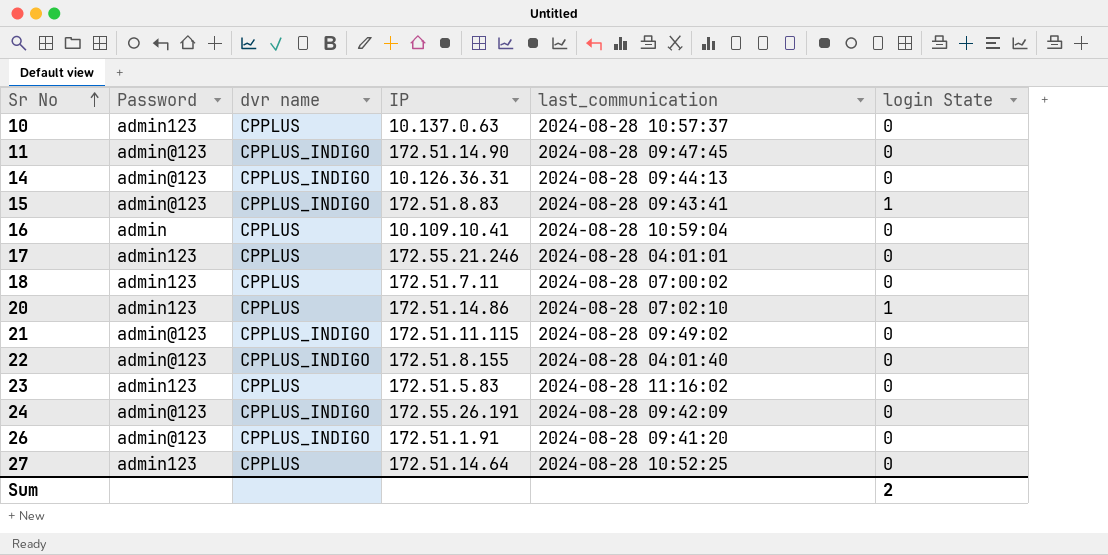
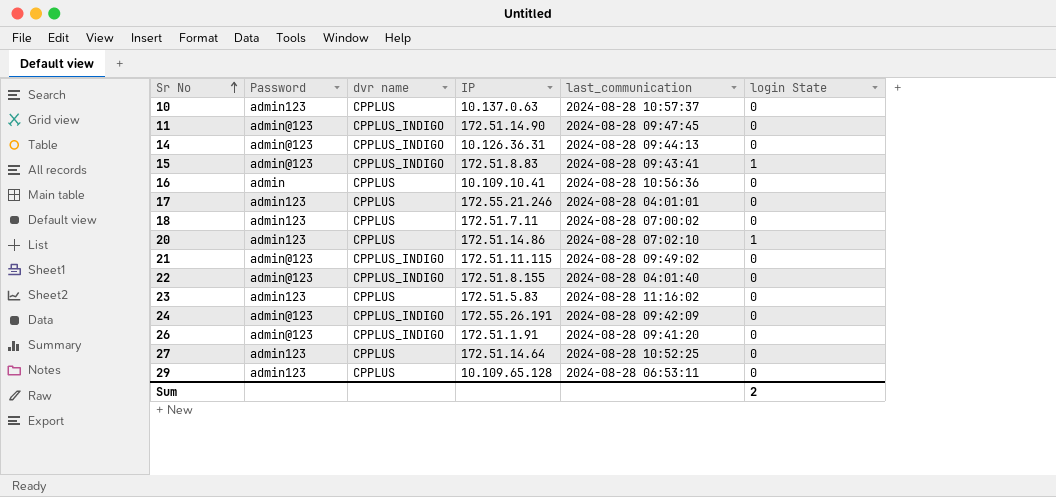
16 | last_communication: 2024-08-28 10:59:04 -> 2024-08-28 10:56:36
row 29: none -> admin123 | CPPLUS | 10.109.65.128 | 2024-08-28 06:53:11 | 0

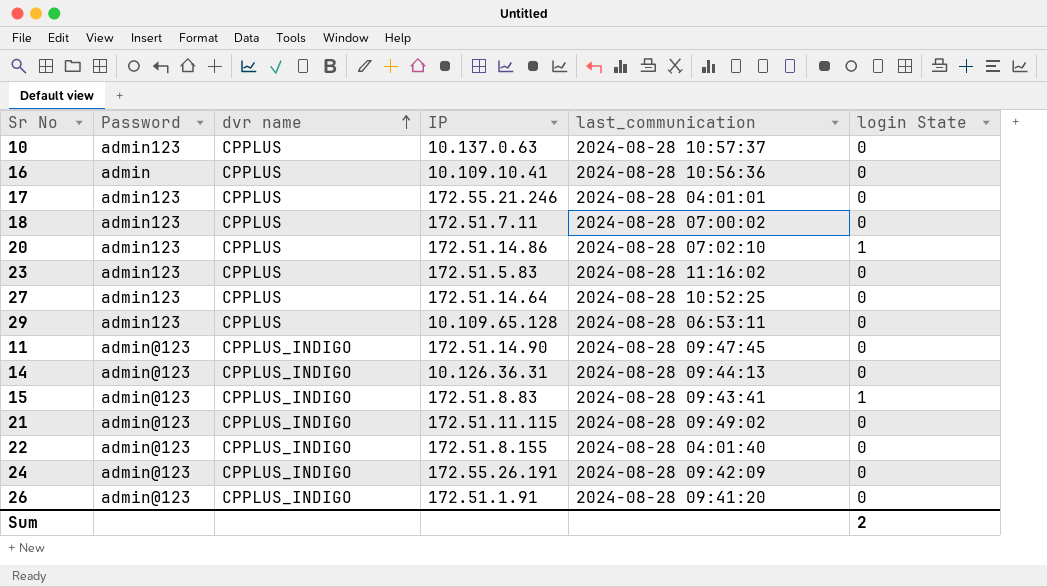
row order: Sr No ascending -> dvr name ascending

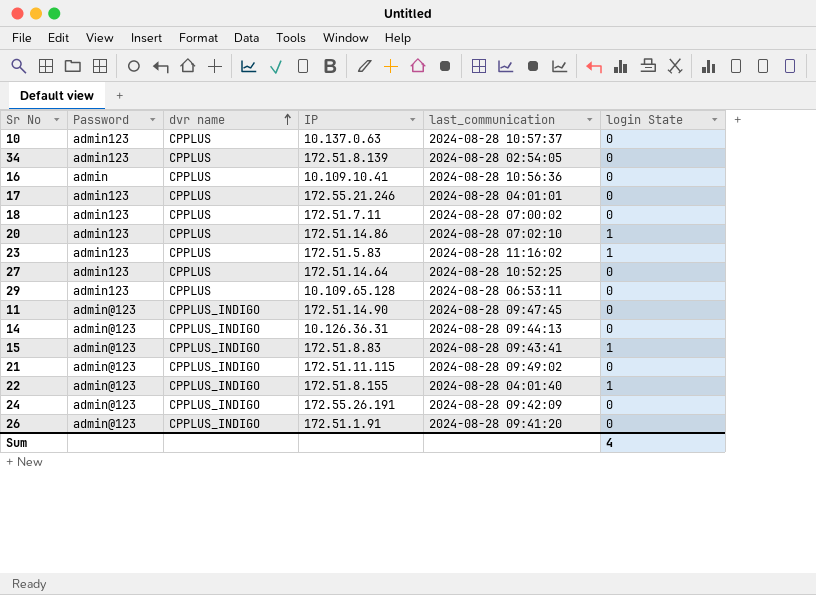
row 34: none -> admin123 | CPPLUS | 172.51.8.139 | 2024-08-28 02:54:05 | 0
23 | login State: 0 -> 1
22 | login State: 0 -> 1
Sum | login State: 2 -> 4

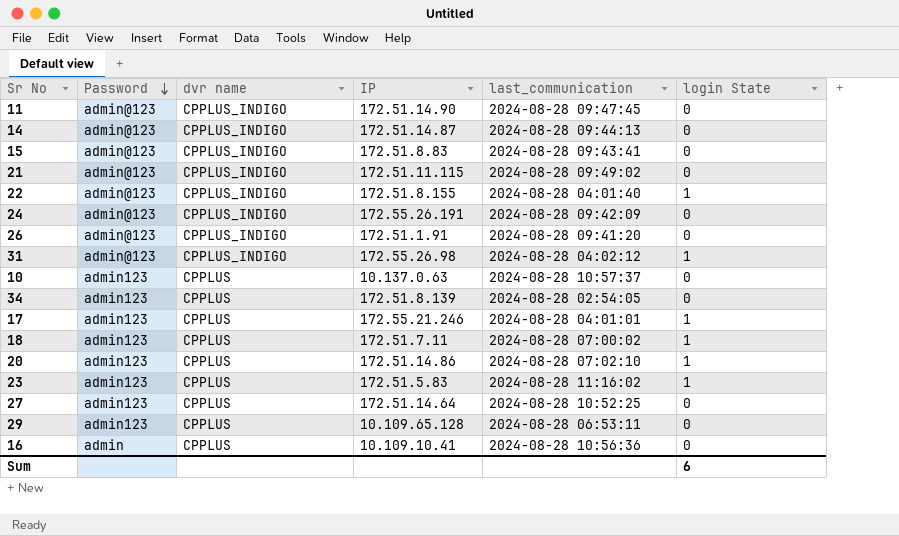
row order: dvr name ascending -> Password descending
14 | IP: 10.126.36.31 -> 172.51.14.87
15 | login State: 1 -> 0
row 31: none -> admin@123 | CPPLUS_INDIGO | 172.55.26.98 | 2024-08-28 04:02:12 | 1
17 | login State: 0 -> 1
18 | login State: 0 -> 1
Sum | login State: 4 -> 6

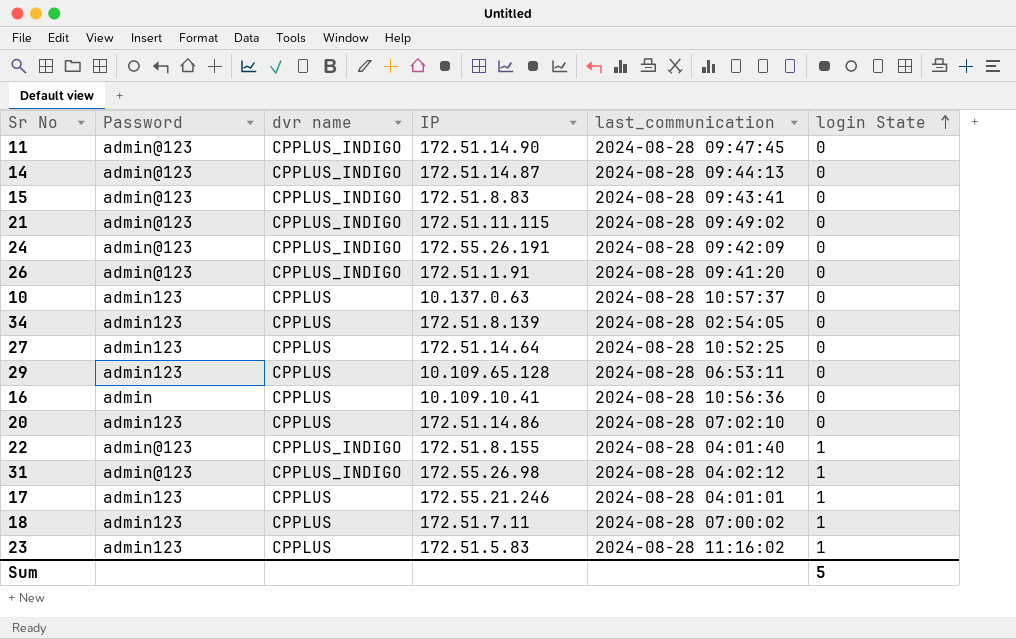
row order: Password descending -> login State ascending
20 | login State: 1 -> 0
Sum | login State: 6 -> 5

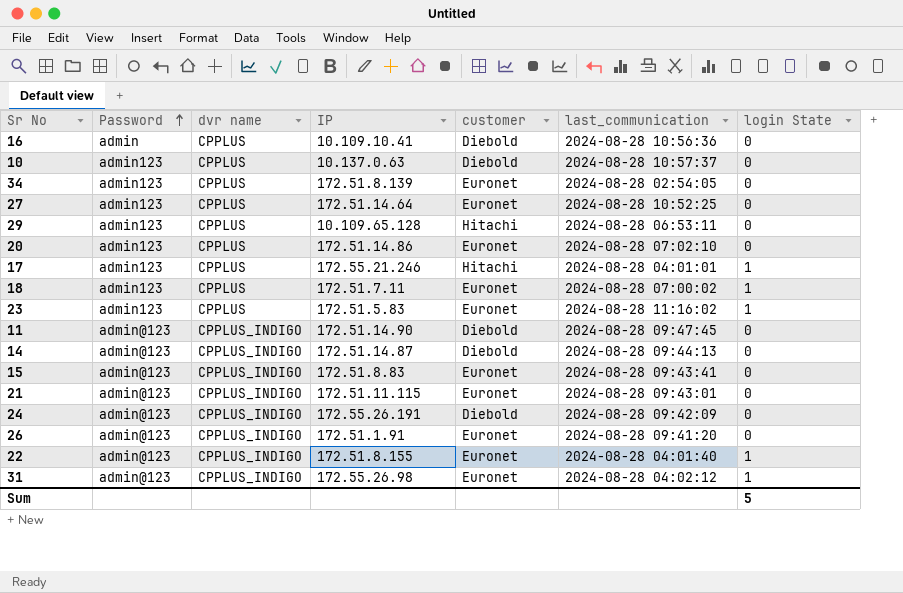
row order: login State ascending -> Password ascending
column customer | position: none -> 5
21 | last_communication: 2024-08-28 09:49:02 -> 2024-08-28 09:43:01

